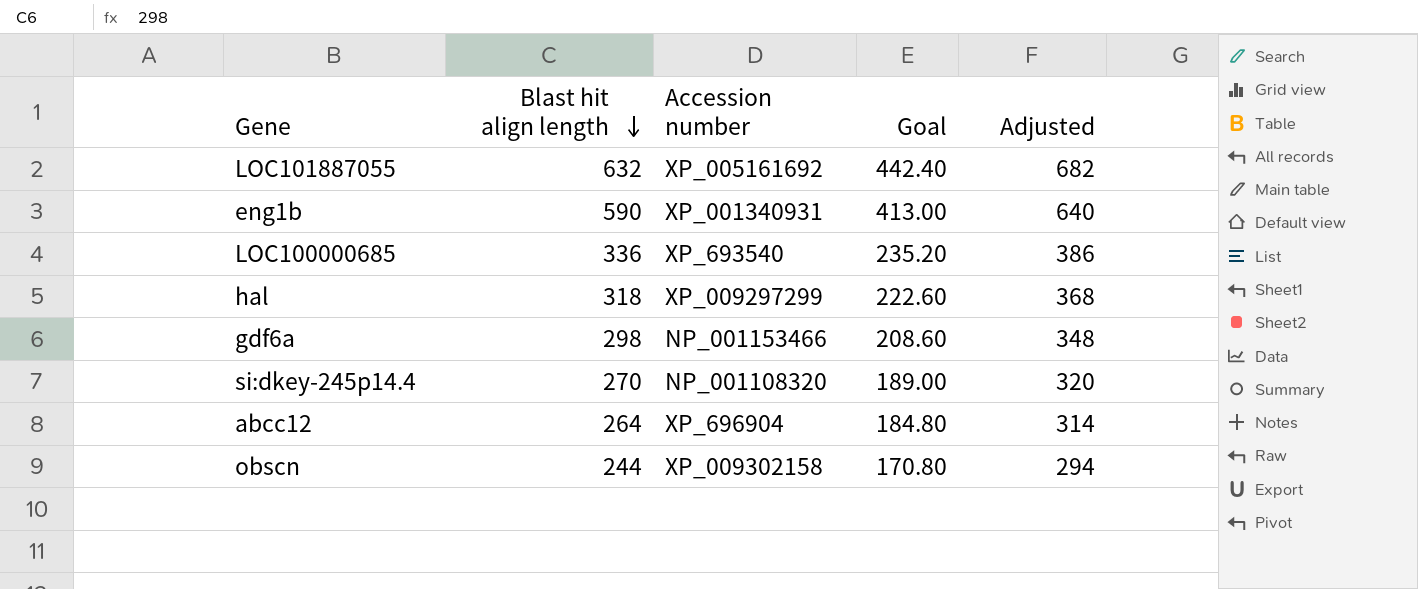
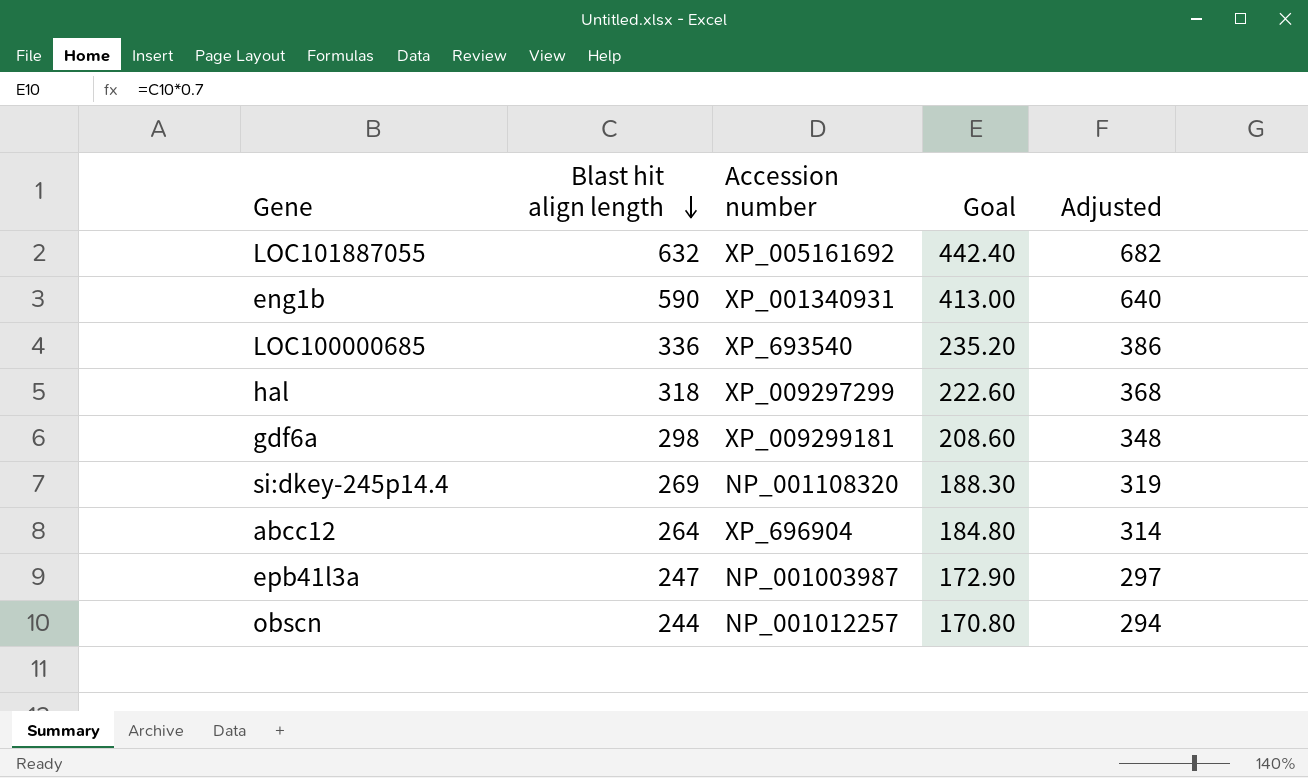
gdf6a | Accession number: NP_001153466 -> XP_009299181
si:dkey-245p14.4 | Blast hit align length: 270 -> 269
si:dkey-245p14.4 | Goal: 189.00 -> 188.30
si:dkey-245p14.4 | Adjusted: 320 -> 319
row epb41l3a: none -> 247 | NP_001003987 | 172.90 | 297
obscn | Accession number: XP_009302158 -> NP_001012257

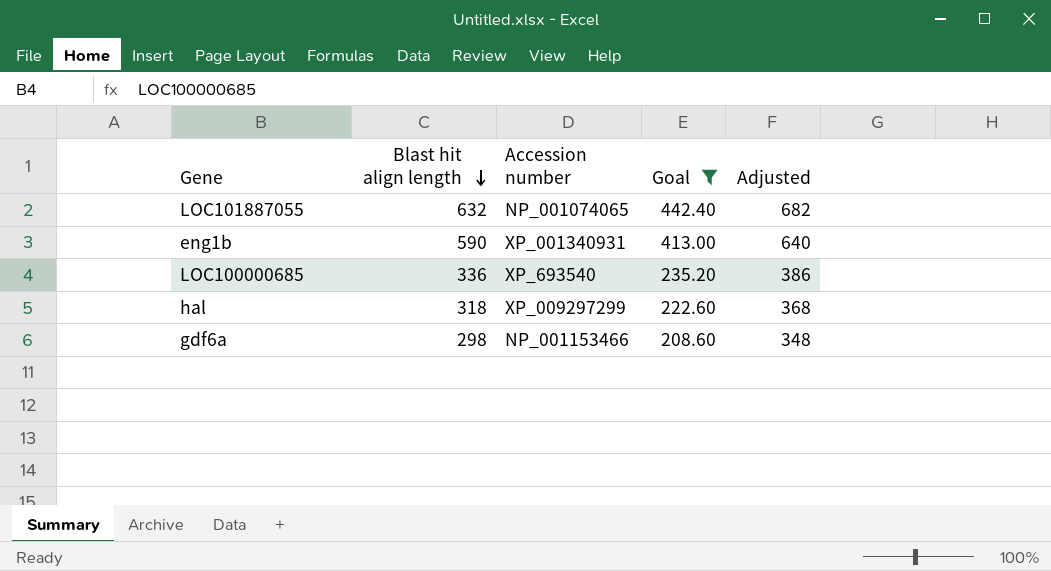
filter: none -> Goal >= 208.60
LOC101887055 | Accession number: XP_005161692 -> NP_001074065
gdf6a | Accession number: XP_009299181 -> NP_001153466

